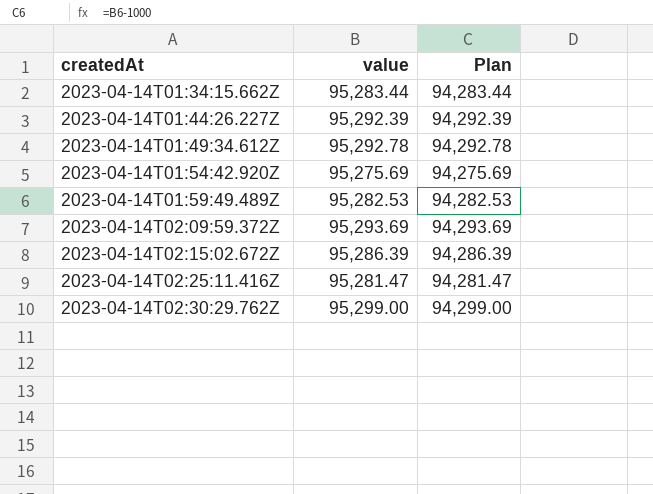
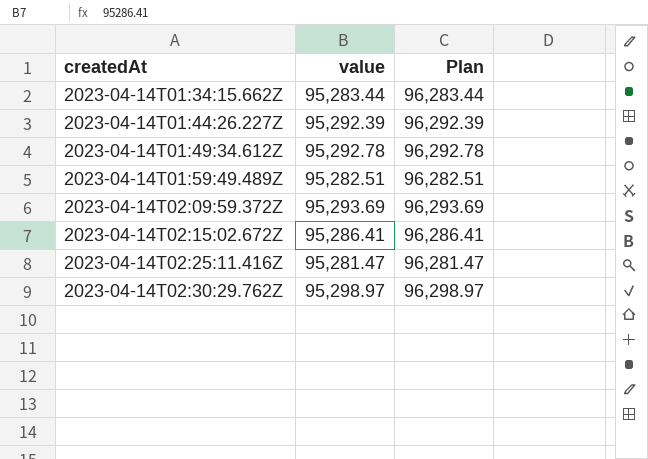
column Plan | formula: [value] - 1000 -> [value] + 1000
row 2023-04-14T01:54:42.920Z: 95,275.69 | 94,275.69 -> none
2023-04-14T01:59:49.489Z | value: 95,282.53 -> 95,282.51
2023-04-14T02:15:02.672Z | value: 95,286.39 -> 95,286.41
2023-04-14T02:30:29.762Z | value: 95,299.00 -> 95,298.97

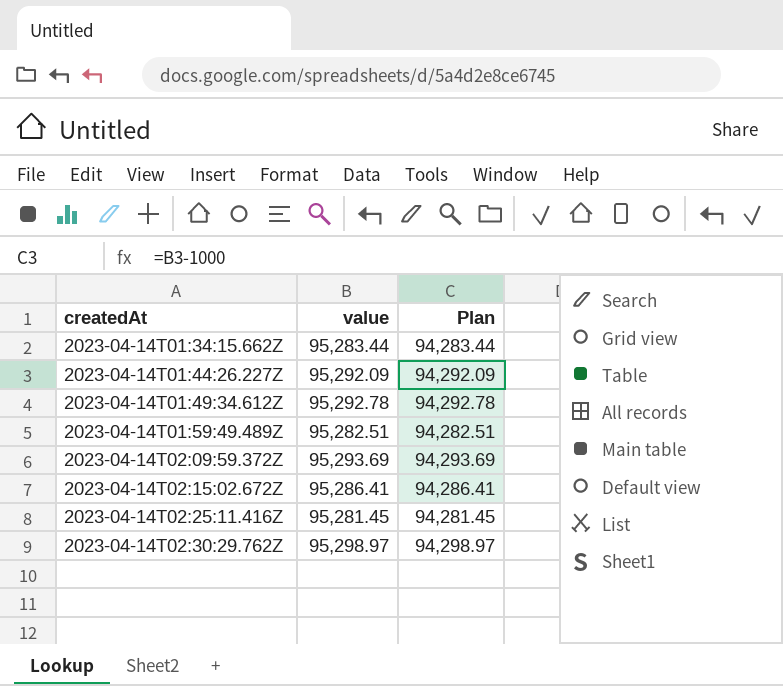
column Plan | formula: [value] + 1000 -> [value] - 1000
2023-04-14T01:44:26.227Z | value: 95,292.39 -> 95,292.09
2023-04-14T02:25:11.416Z | value: 95,281.47 -> 95,281.45

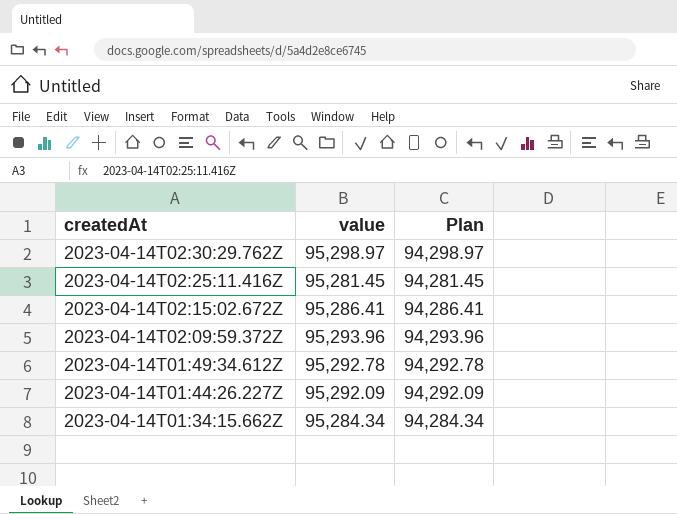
row order: createdAt ascending -> createdAt descending
row 2023-04-14T01:59:49.489Z: 95,282.51 | 94,282.51 -> none
2023-04-14T02:09:59.372Z | value: 95,293.69 -> 95,293.96
2023-04-14T02:09:59.372Z | Plan: 94,293.69 -> 94,293.96
2023-04-14T01:34:15.662Z | value: 95,283.44 -> 95,284.34
2023-04-14T01:34:15.662Z | Plan: 94,283.44 -> 94,284.34

